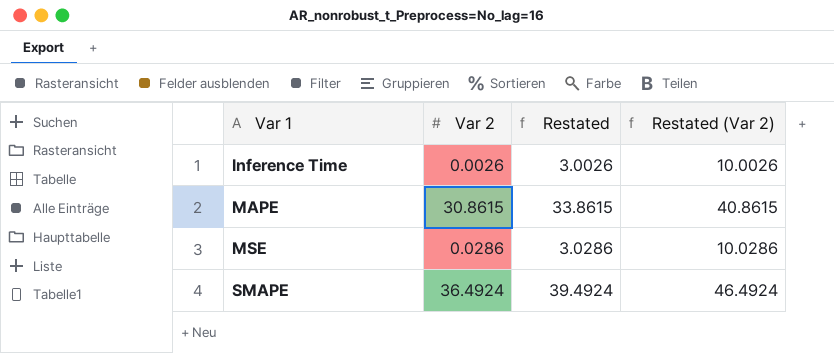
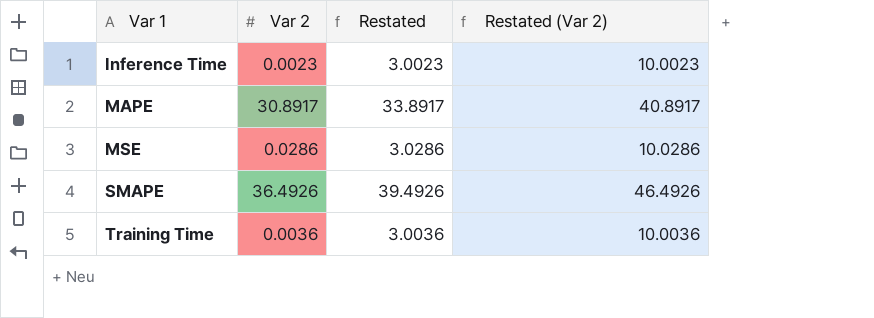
Inference Time | Var 2: 0.0026 -> 0.0023
Inference Time | Restated: 3.0026 -> 3.0023
Inference Time | Restated (Var 2): 10.0026 -> 10.0023
MAPE | Var 2: 30.8615 -> 30.8917
MAPE | Restated: 33.8615 -> 33.8917
MAPE | Restated (Var 2): 40.8615 -> 40.8917
SMAPE | Var 2: 36.4924 -> 36.4926
SMAPE | Restated: 39.4924 -> 39.4926
SMAPE | Restated (Var 2): 46.4924 -> 46.4926
row Training Time: none -> 0.0036 | 3.0036 | 10.0036

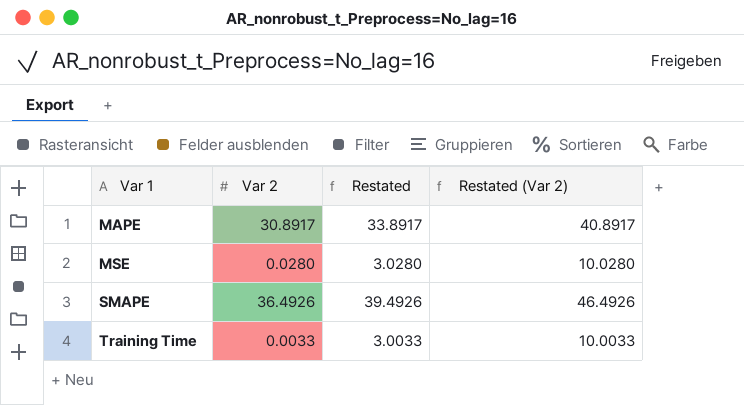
row Inference Time: 0.0023 | 3.0023 | 10.0023 -> none
MSE | Var 2: 0.0286 -> 0.0280
MSE | Restated: 3.0286 -> 3.0280
MSE | Restated (Var 2): 10.0286 -> 10.0280
Training Time | Var 2: 0.0036 -> 0.0033
Training Time | Restated: 3.0036 -> 3.0033
Training Time | Restated (Var 2): 10.0036 -> 10.0033

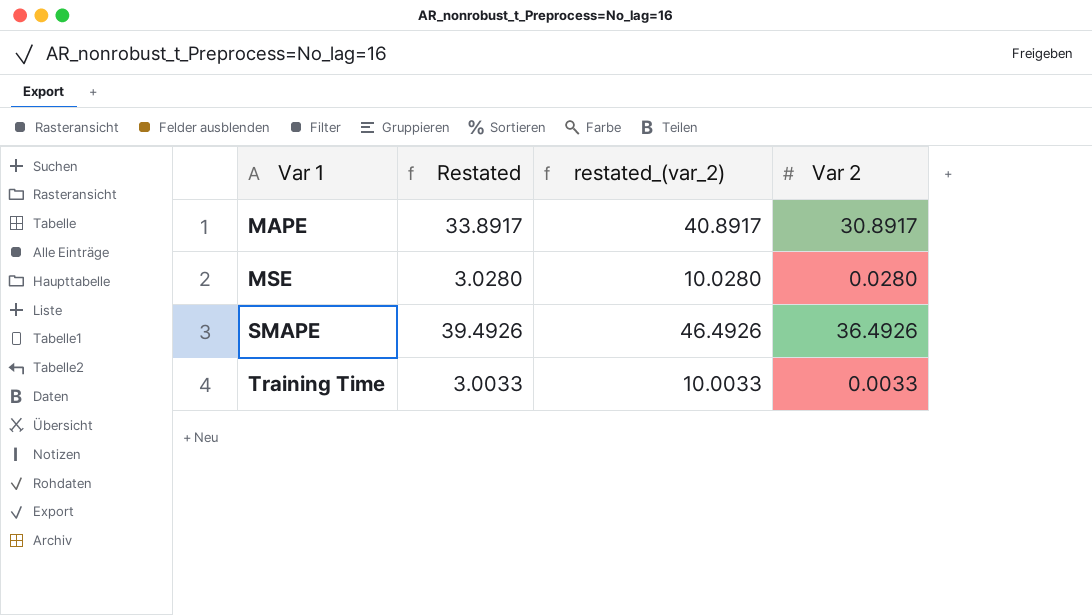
column name: Restated (Var 2) -> restated_(var_2)
column Var 2 | position: 2 -> 4

